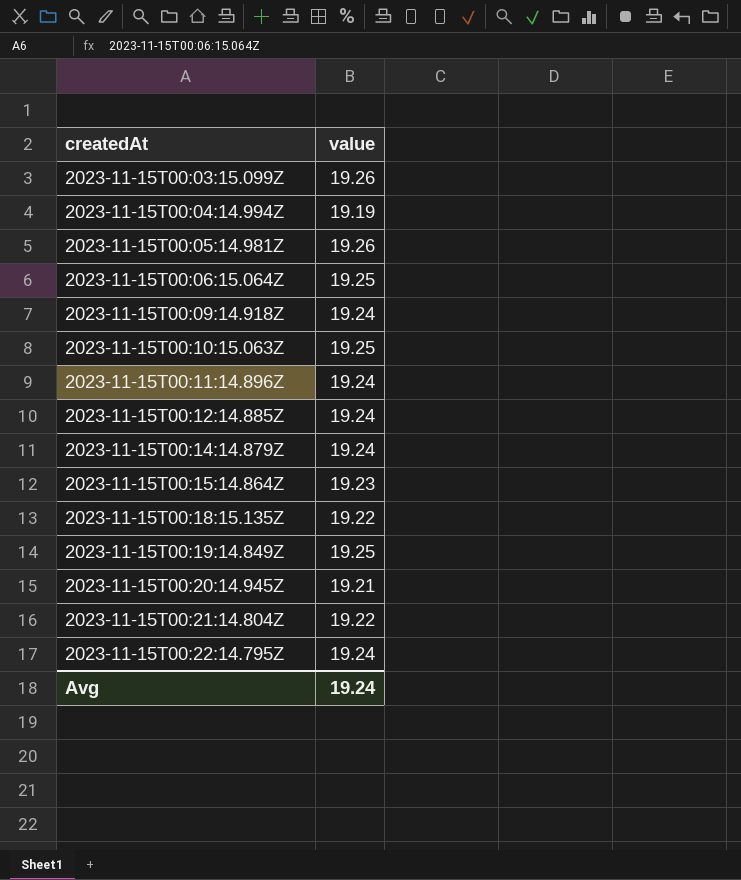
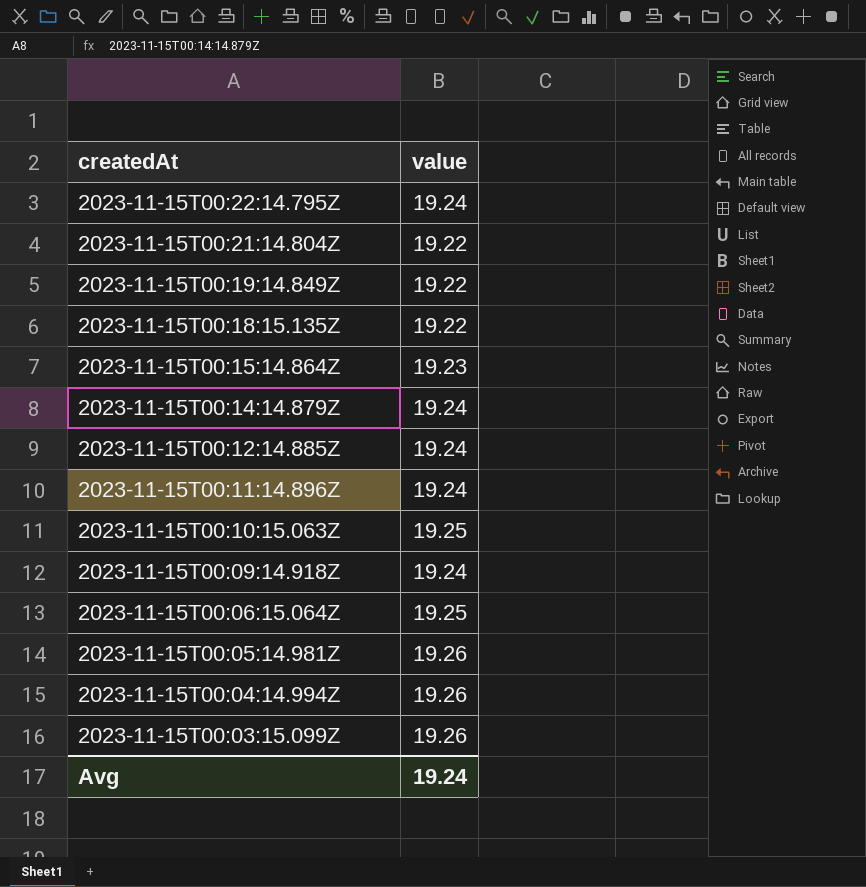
row order: createdAt ascending -> createdAt descending
row 2023-11-15T00:20:14.945Z: 19.21 -> none
2023-11-15T00:19:14.849Z | value: 19.25 -> 19.22
2023-11-15T00:04:14.994Z | value: 19.19 -> 19.26

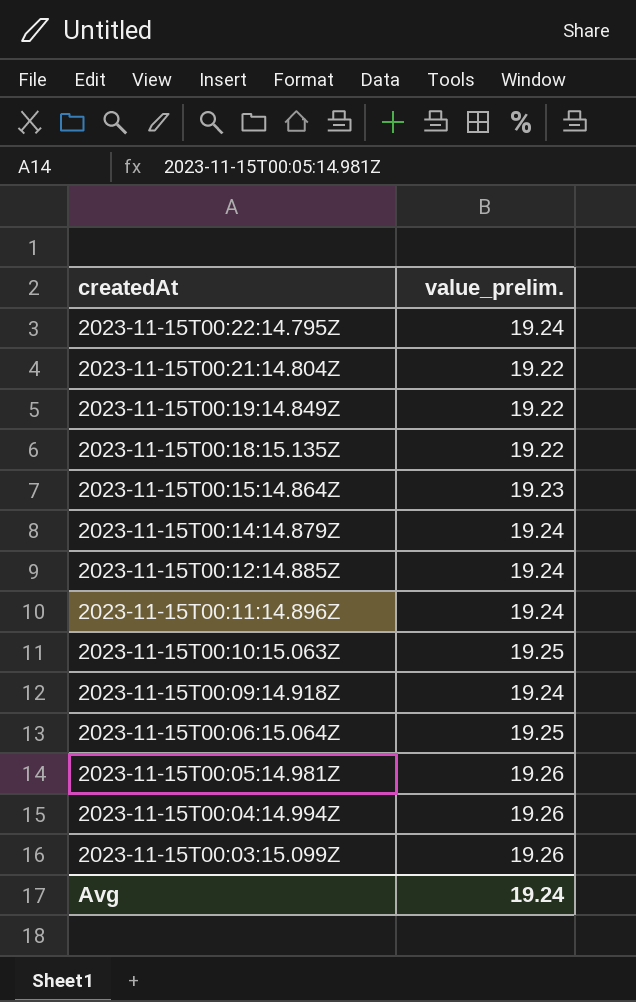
column name: value -> value_prelim.

